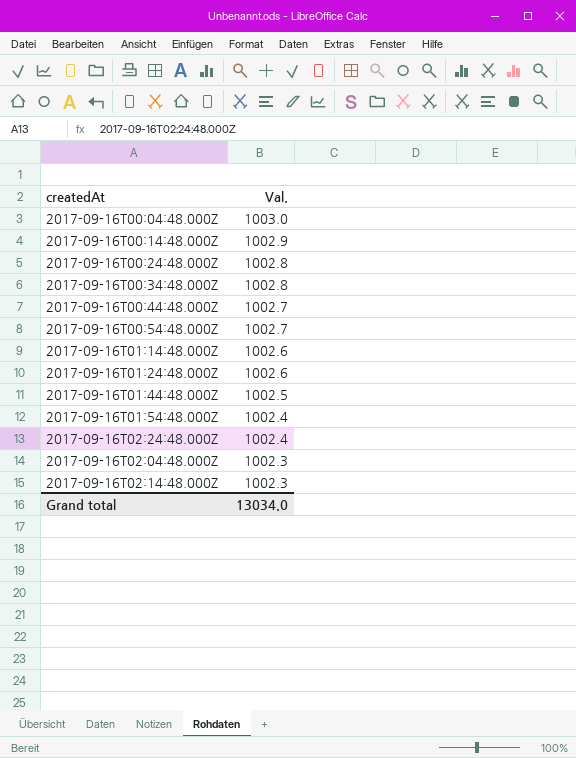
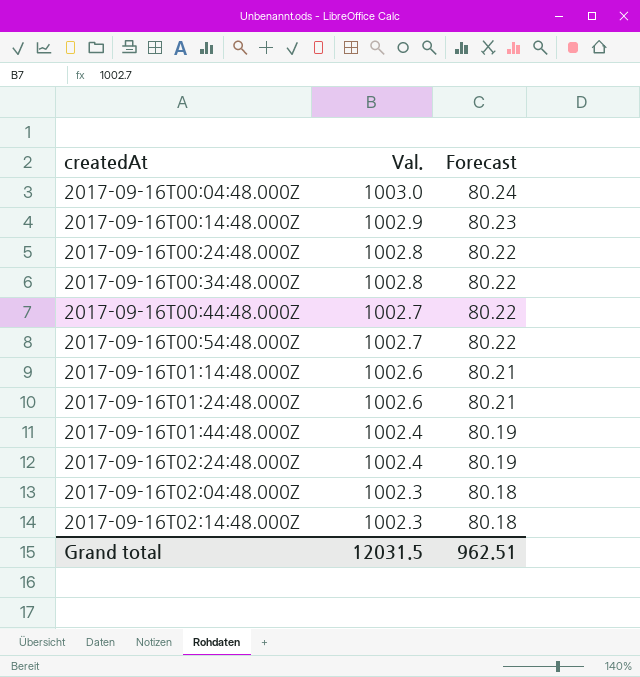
column Forecast | formula: none -> [Val.] * 0.08
row 2017-09-16T01:54:48.000Z: 1002.4 -> none
2017-09-16T01:44:48.000Z | Val.: 1002.5 -> 1002.4
Grand total | Val.: 13034.0 -> 12031.5

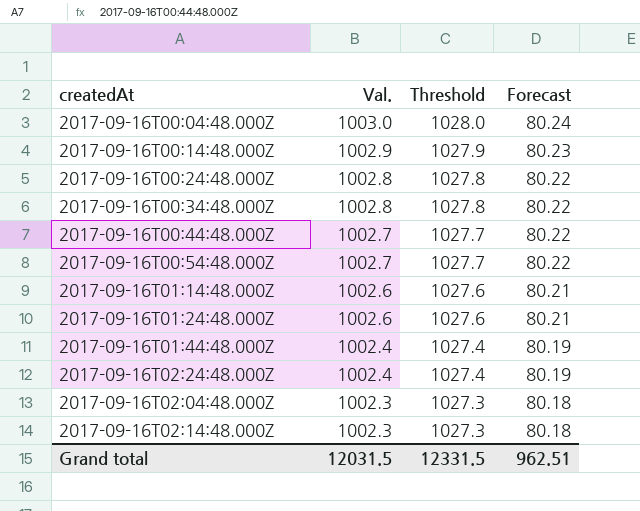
column Threshold | formula: none -> [Val.] + 25

